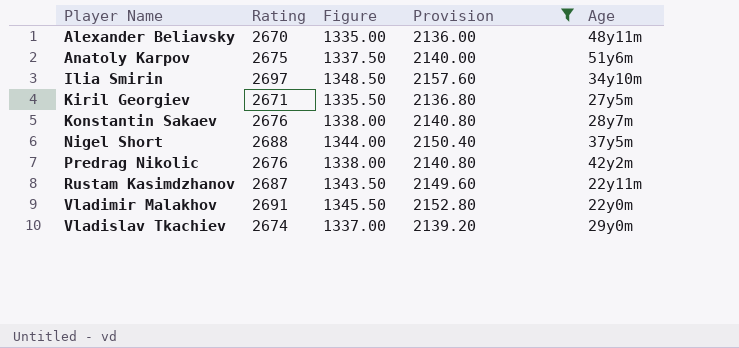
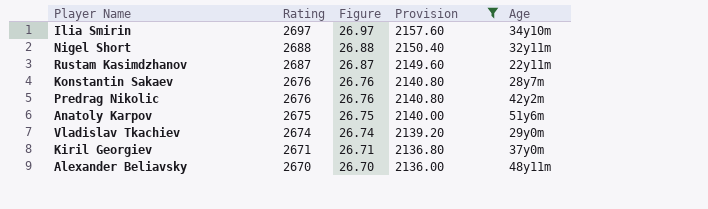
row order: Player Name ascending -> Rating descending
column Figure | formula: [Rating] * 0.5 -> [Rating] * 0.01
row Vladimir Malakhov: 2691 | 1345.50 | 2152.80 | 22y0m -> none
Nigel Short | Age: 37y5m -> 32y11m
Kiril Georgiev | Age: 27y5m -> 37y0m

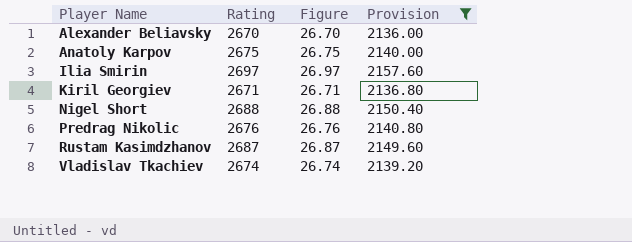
row order: Rating descending -> Player Name ascending
column Age | position: 5 -> none
row Konstantin Sakaev: 2676 | 26.76 | 2140.80 | 28y7m -> none

